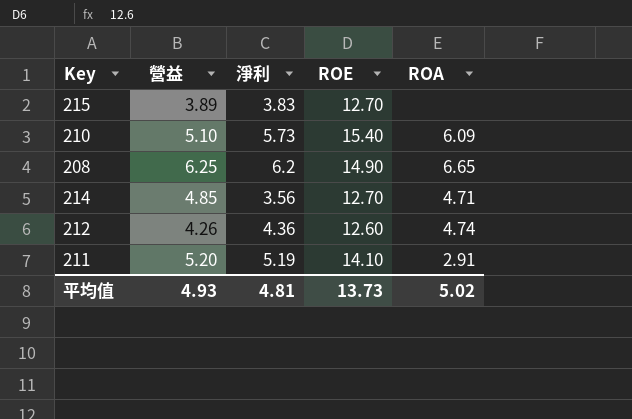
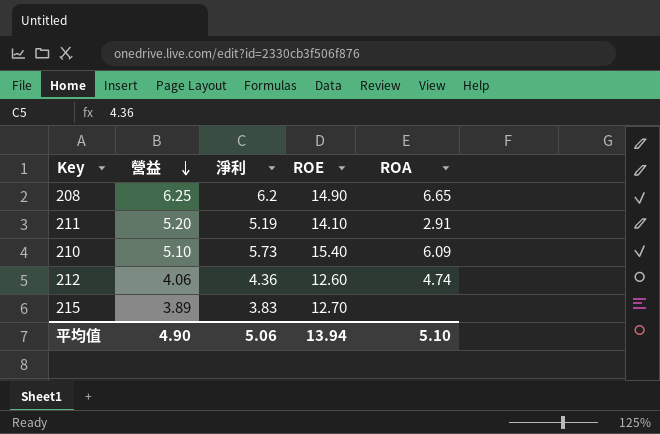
row order: none -> 營益 descending
row 214: 4.85 | 3.56 | 12.70 | 4.71 -> none
212 | 營益: 4.26 -> 4.06
平均值 | 營益: 4.93 -> 4.90
平均值 | 淨利: 4.81 -> 5.06
平均值 | ROE: 13.73 -> 13.94
平均值 | ROA: 5.02 -> 5.10

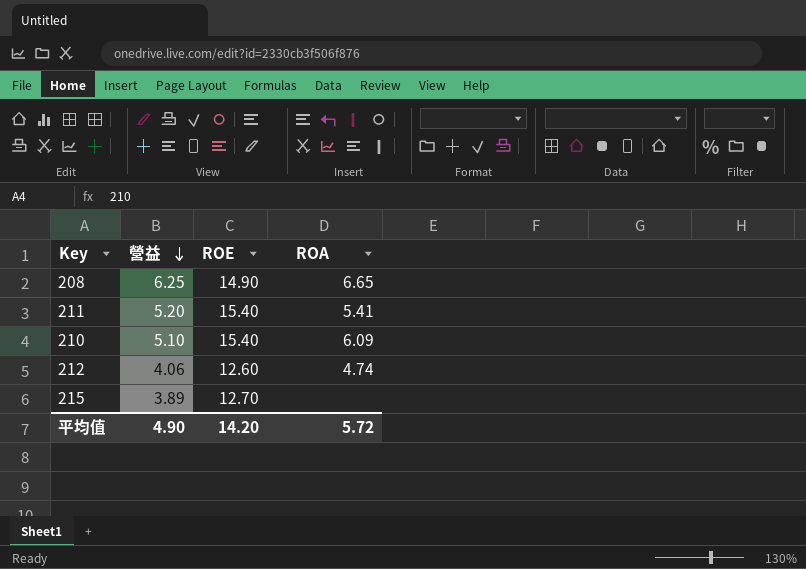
column 淨利 | position: 3 -> none
211 | ROE: 14.10 -> 15.40
211 | ROA: 2.91 -> 5.41
平均值 | ROE: 13.94 -> 14.20
平均值 | ROA: 5.10 -> 5.72

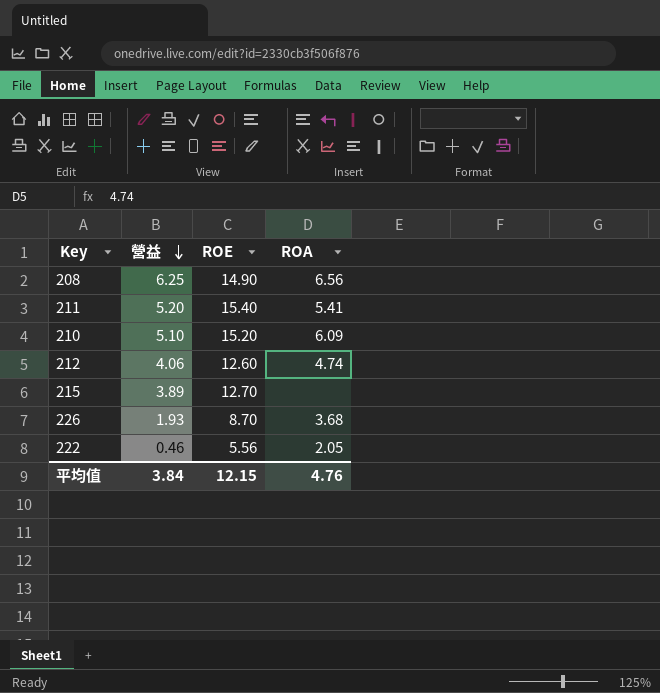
208 | ROA: 6.65 -> 6.56
210 | ROE: 15.40 -> 15.20
row 226: none -> 1.93 | 8.70 | 3.68
row 222: none -> 0.46 | 5.56 | 2.05
平均值 | 營益: 4.90 -> 3.84
平均值 | ROE: 14.20 -> 12.15
平均值 | ROA: 5.72 -> 4.76

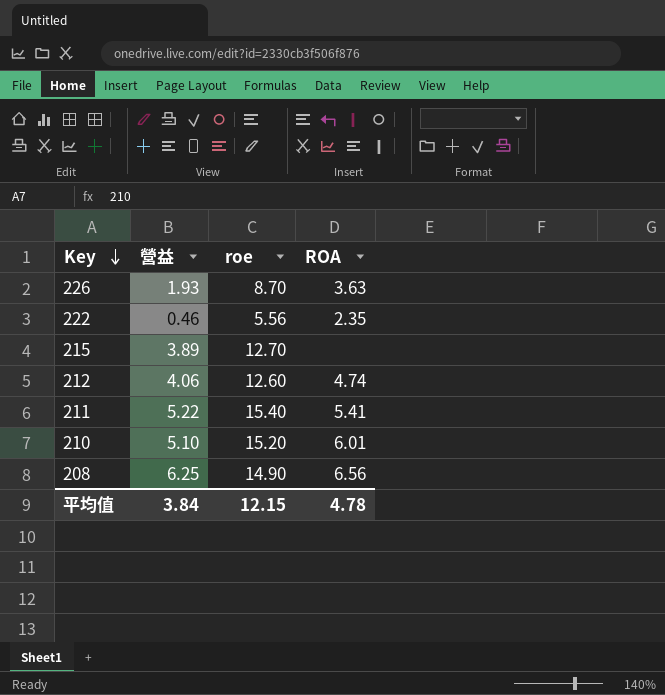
row order: 營益 descending -> Key descending
column name: ROE -> roe
226 | ROA: 3.68 -> 3.63
222 | ROA: 2.05 -> 2.35
211 | 營益: 5.20 -> 5.22
210 | ROA: 6.09 -> 6.01
平均值 | ROA: 4.76 -> 4.78

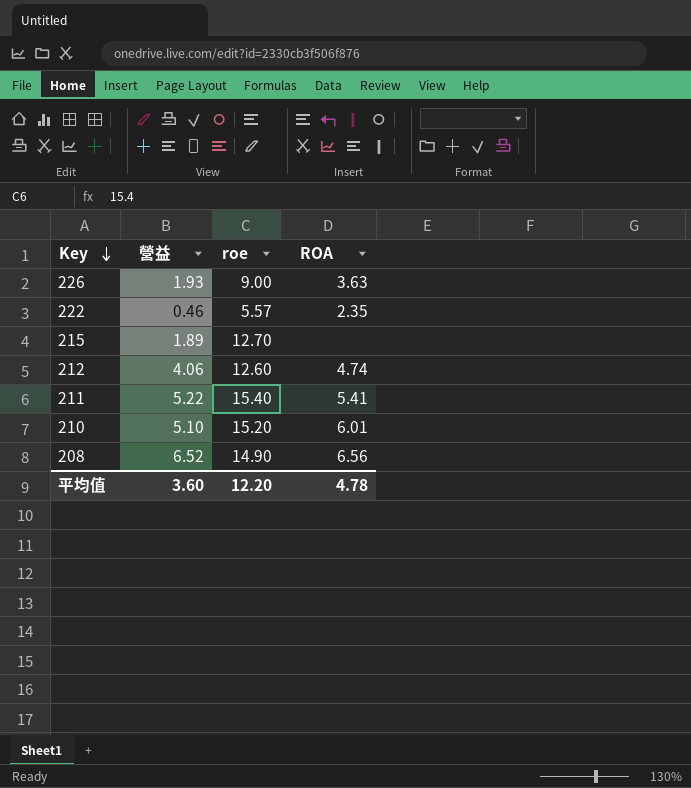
226 | roe: 8.70 -> 9.00
222 | roe: 5.56 -> 5.57
215 | 營益: 3.89 -> 1.89
208 | 營益: 6.25 -> 6.52
平均值 | 營益: 3.84 -> 3.60
平均值 | roe: 12.15 -> 12.20

